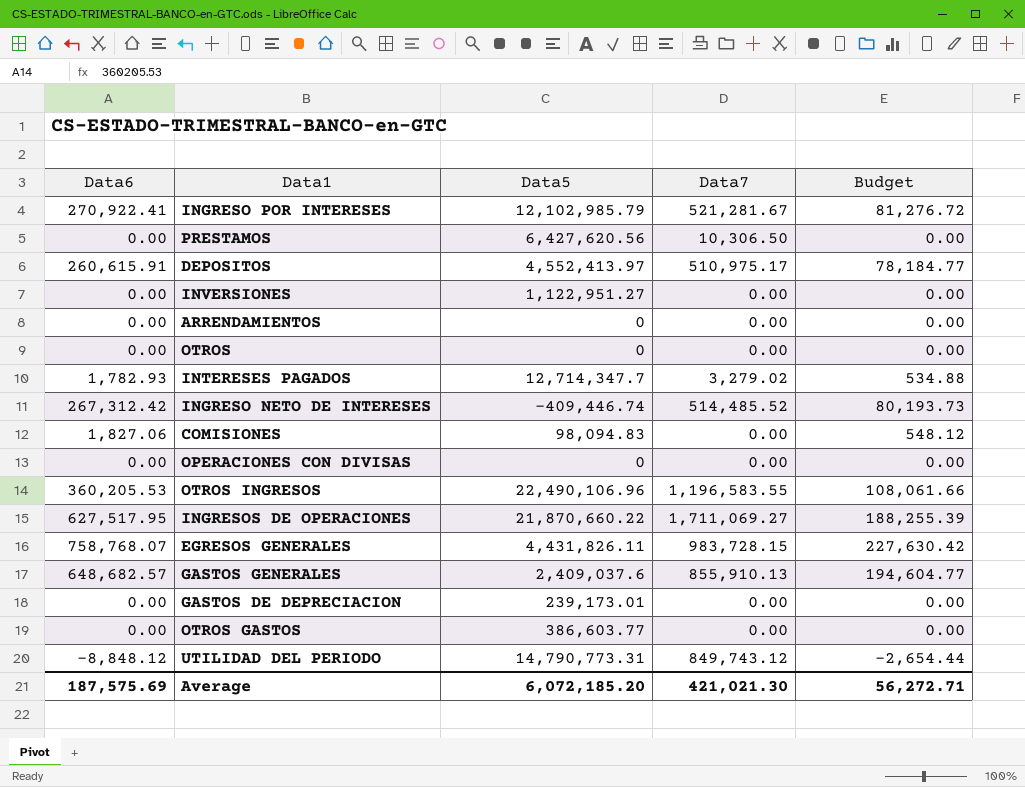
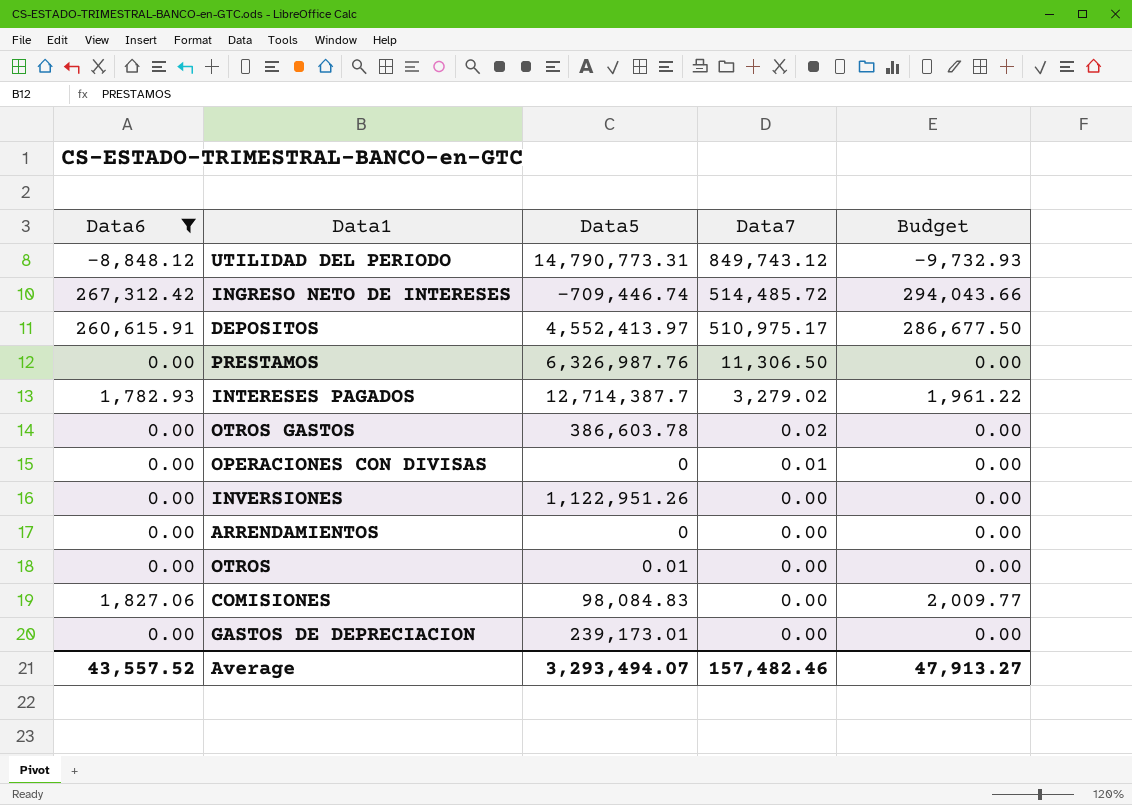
filter: none -> Data6 <= 267,312.42
row order: none -> Data7 descending
column Budget | formula: [Data6] * 0.3 -> [Data6] * 1.1
INGRESO NETO DE INTERESES | Data5: -409,446.74 -> -709,446.74
INGRESO NETO DE INTERESES | Data7: 514,485.52 -> 514,485.72
PRESTAMOS | Data5: 6,427,620.56 -> 6,326,987.76
PRESTAMOS | Data7: 10,306.50 -> 11,306.50
INTERESES PAGADOS | Data5: 12,714,347.7 -> 12,714,387.7
OTROS GASTOS | Data5: 386,603.77 -> 386,603.78
OTROS GASTOS | Data7: 0.00 -> 0.02
OPERACIONES CON DIVISAS | Data7: 0.00 -> 0.01
INVERSIONES | Data5: 1,122,951.27 -> 1,122,951.26
OTROS | Data5: 0 -> 0.01
COMISIONES | Data5: 98,094.83 -> 98,084.83
Average | Data6: 187,575.69 -> 43,557.52
Average | Data5: 6,072,185.20 -> 3,293,494.07
Average | Data7: 421,021.30 -> 157,482.46
Average | Budget: 56,272.71 -> 47,913.27

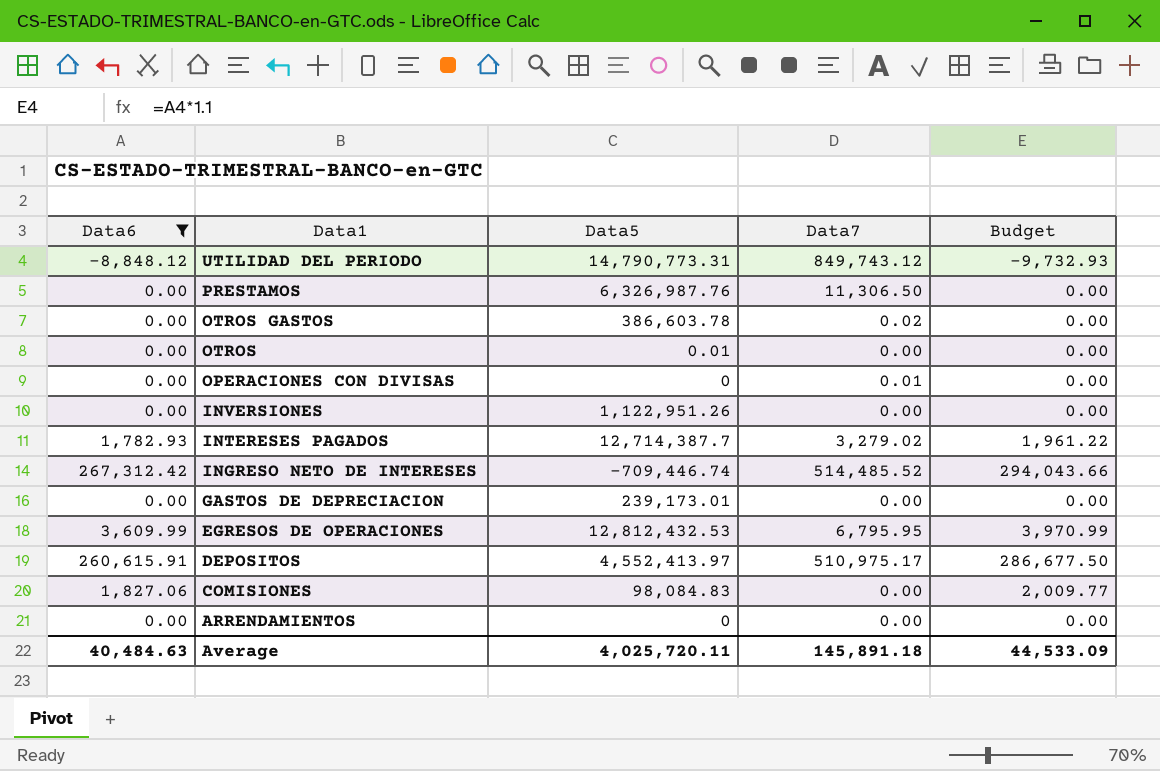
row order: Data7 descending -> Data1 descending
INGRESO NETO DE INTERESES | Data7: 514,485.72 -> 514,485.52
row EGRESOS DE OPERACIONES: none -> 3,609.99 | 12,812,432.53 | 6,795.95 | 3,970.99
Average | Data6: 43,557.52 -> 40,484.63
Average | Data5: 3,293,494.07 -> 4,025,720.11
Average | Data7: 157,482.46 -> 145,891.18
Average | Budget: 47,913.27 -> 44,533.09

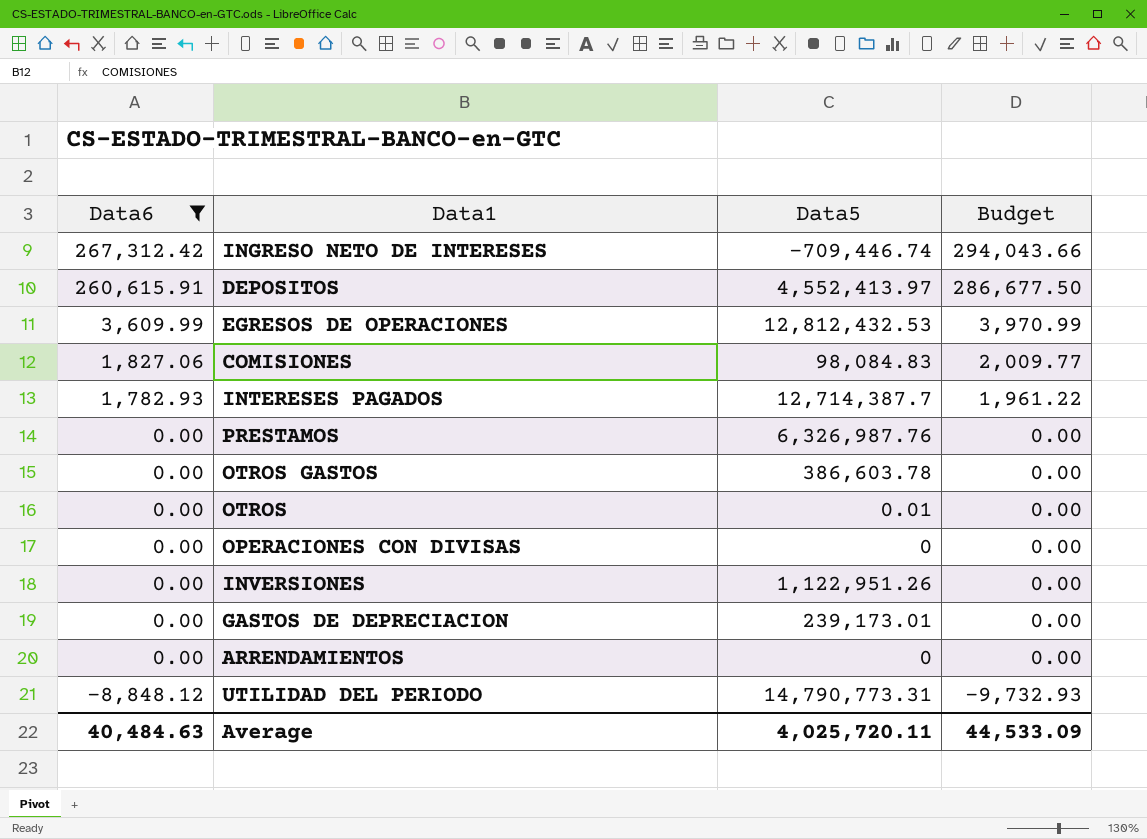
row order: Data1 descending -> Data6 descending
column Data7 | position: 4 -> none

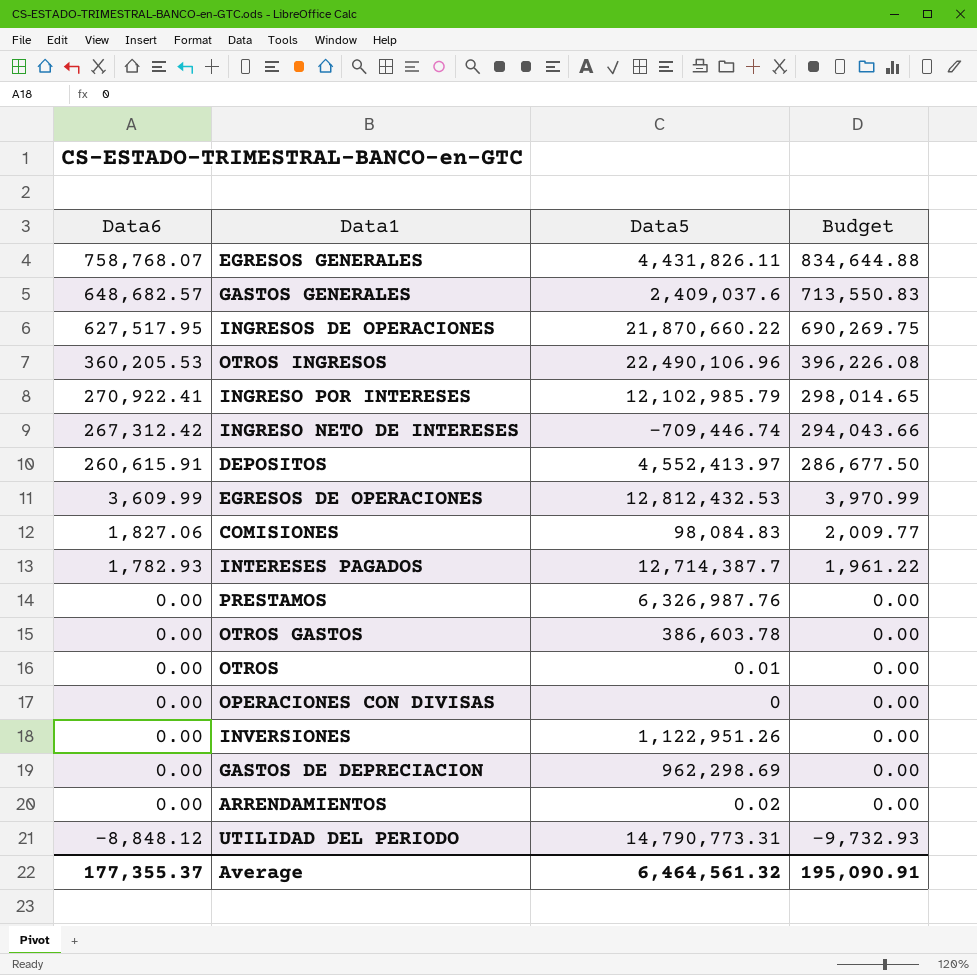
filter: Data6 <= 267,312.42 -> none
GASTOS DE DEPRECIACION | Data5: 239,173.01 -> 962,298.69
ARRENDAMIENTOS | Data5: 0 -> 0.02
Average | Data6: 40,484.63 -> 177,355.37
Average | Data5: 4,025,720.11 -> 6,464,561.32
Average | Budget: 44,533.09 -> 195,090.91

